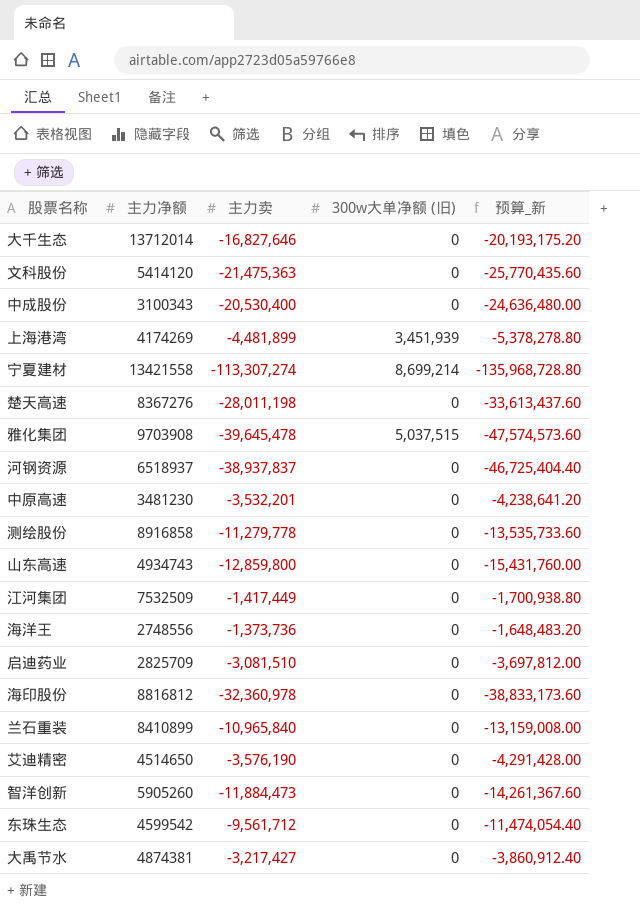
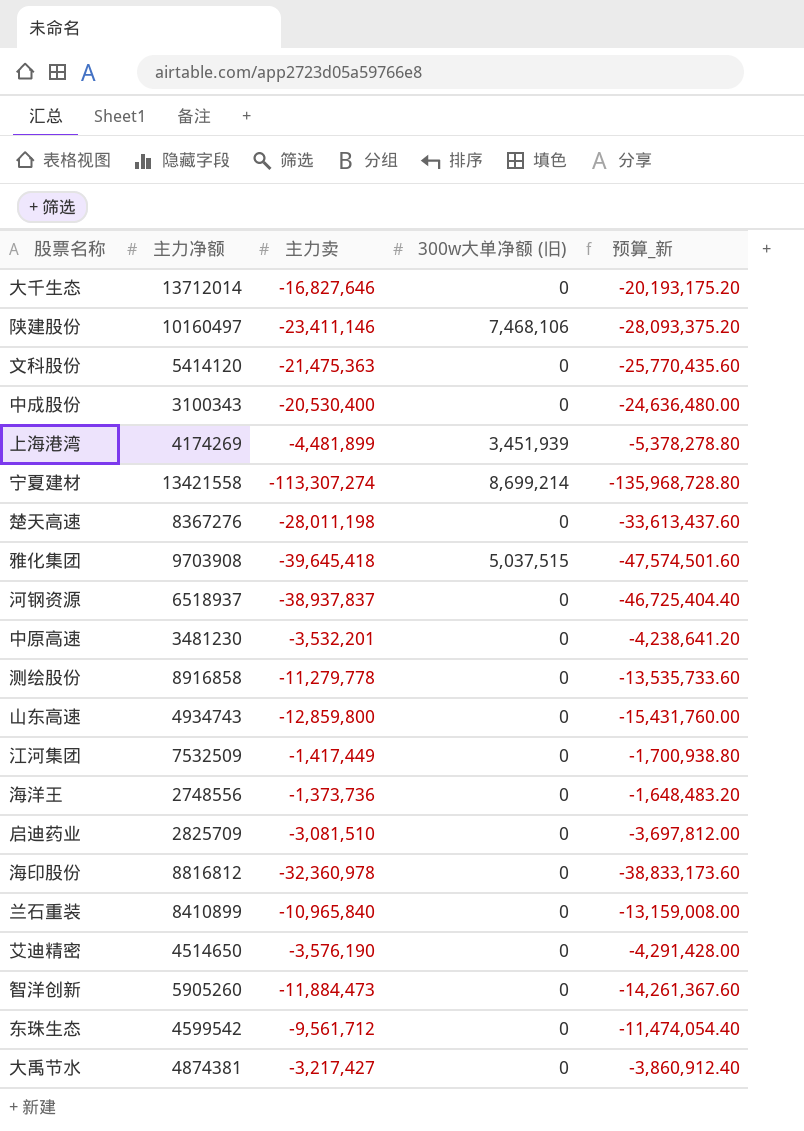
row 陕建股份: none -> 10160497 | -23,411,146 | 7,468,106 | -28,093,375.20
雅化集团 | 主力卖: -39,645,478 -> -39,645,418
雅化集团 | 预算_新: -47,574,573.60 -> -47,574,501.60

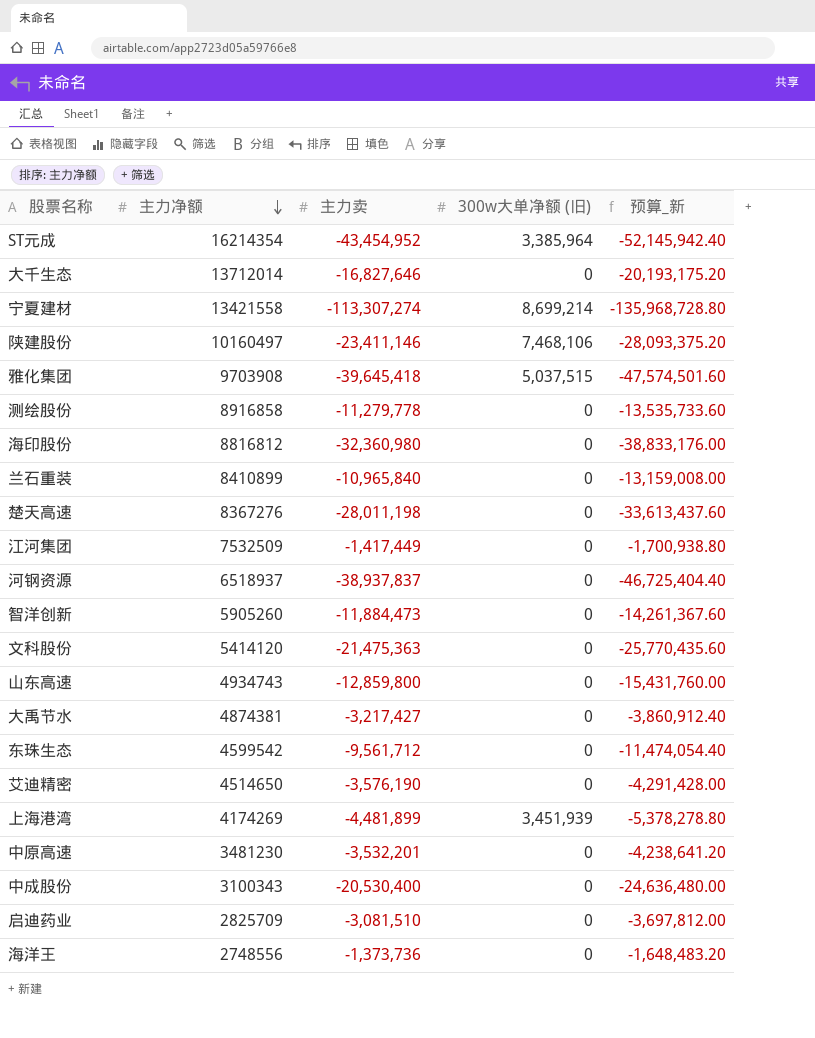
row order: none -> 主力净额 descending
row ST元成: none -> 16214354 | -43,454,952 | 3,385,964 | -52,145,942.40
海印股份 | 主力卖: -32,360,978 -> -32,360,980
海印股份 | 预算_新: -38,833,173.60 -> -38,833,176.00

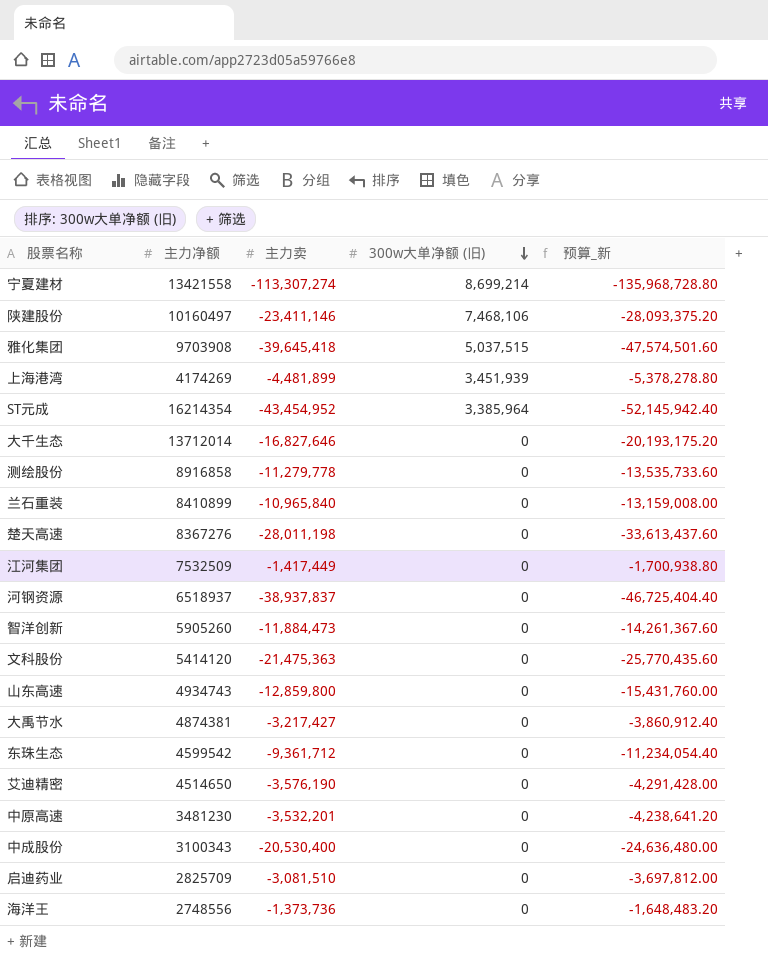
row order: 主力净额 descending -> 300w大单净额 (旧) descending
row 海印股份: 8816812 | -32,360,980 | 0 | -38,833,176.00 -> none
东珠生态 | 主力卖: -9,561,712 -> -9,361,712
东珠生态 | 预算_新: -11,474,054.40 -> -11,234,054.40

